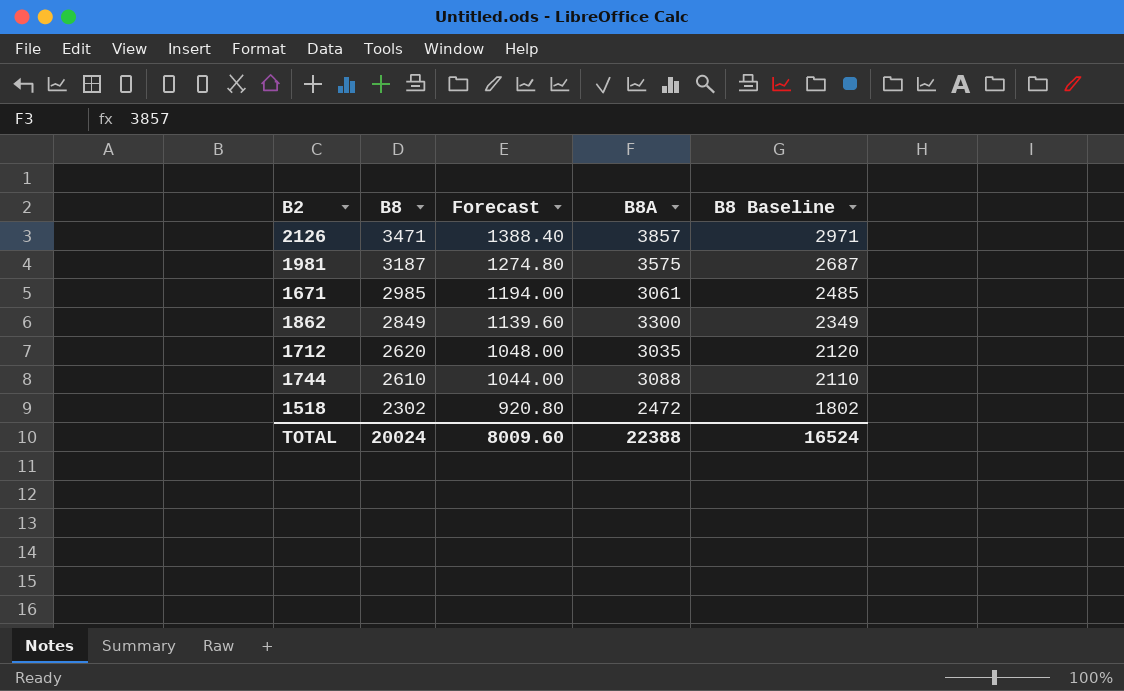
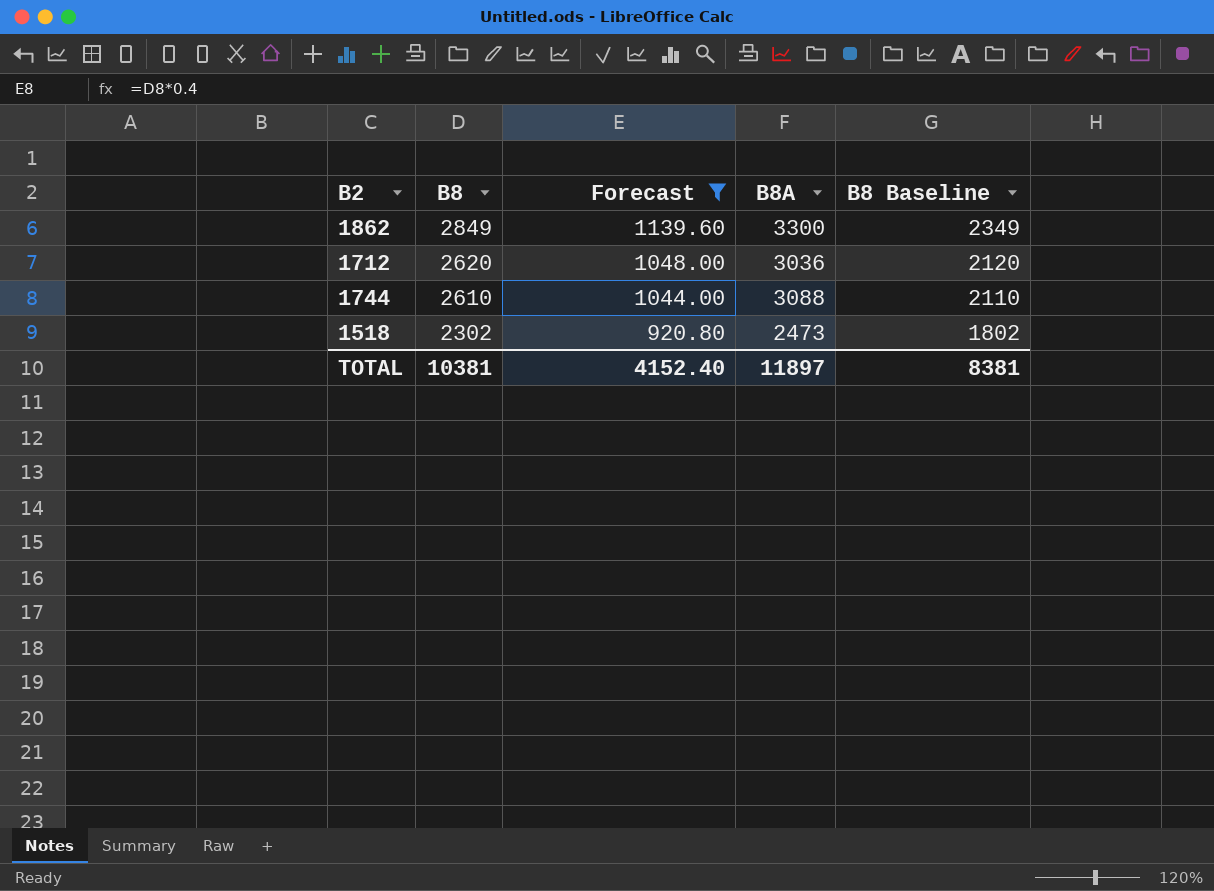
filter: none -> Forecast <= 1139.60
1712 | B8A: 3035 -> 3036
1518 | B8A: 2472 -> 2473
TOTAL | B8: 20024 -> 10381
TOTAL | Forecast: 8009.60 -> 4152.40
TOTAL | B8A: 22388 -> 11897
TOTAL | B8 Baseline: 16524 -> 8381

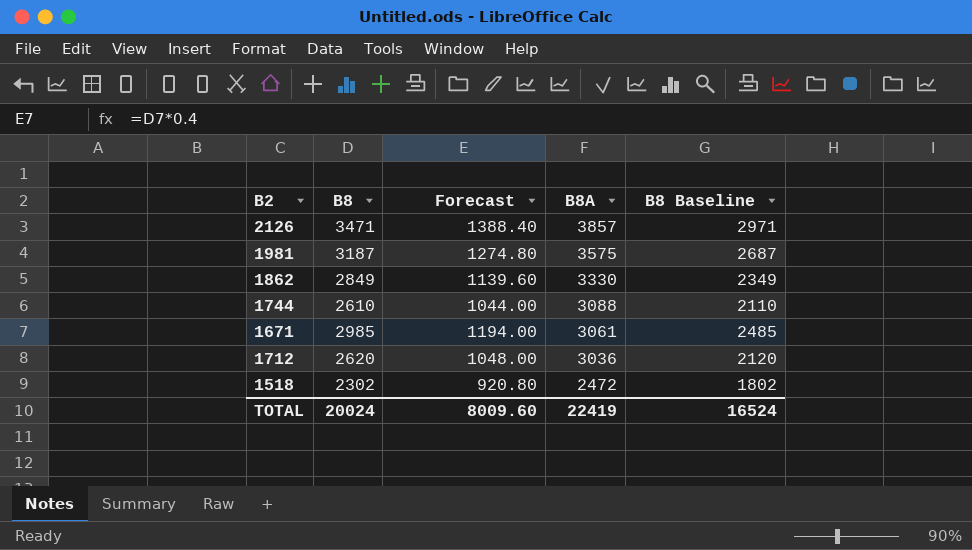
filter: Forecast <= 1139.60 -> none
row order: B8 descending -> B8A descending
1862 | B8A: 3300 -> 3330
1518 | B8A: 2473 -> 2472
TOTAL | B8: 10381 -> 20024
TOTAL | Forecast: 4152.40 -> 8009.60
TOTAL | B8A: 11897 -> 22419
TOTAL | B8 Baseline: 8381 -> 16524

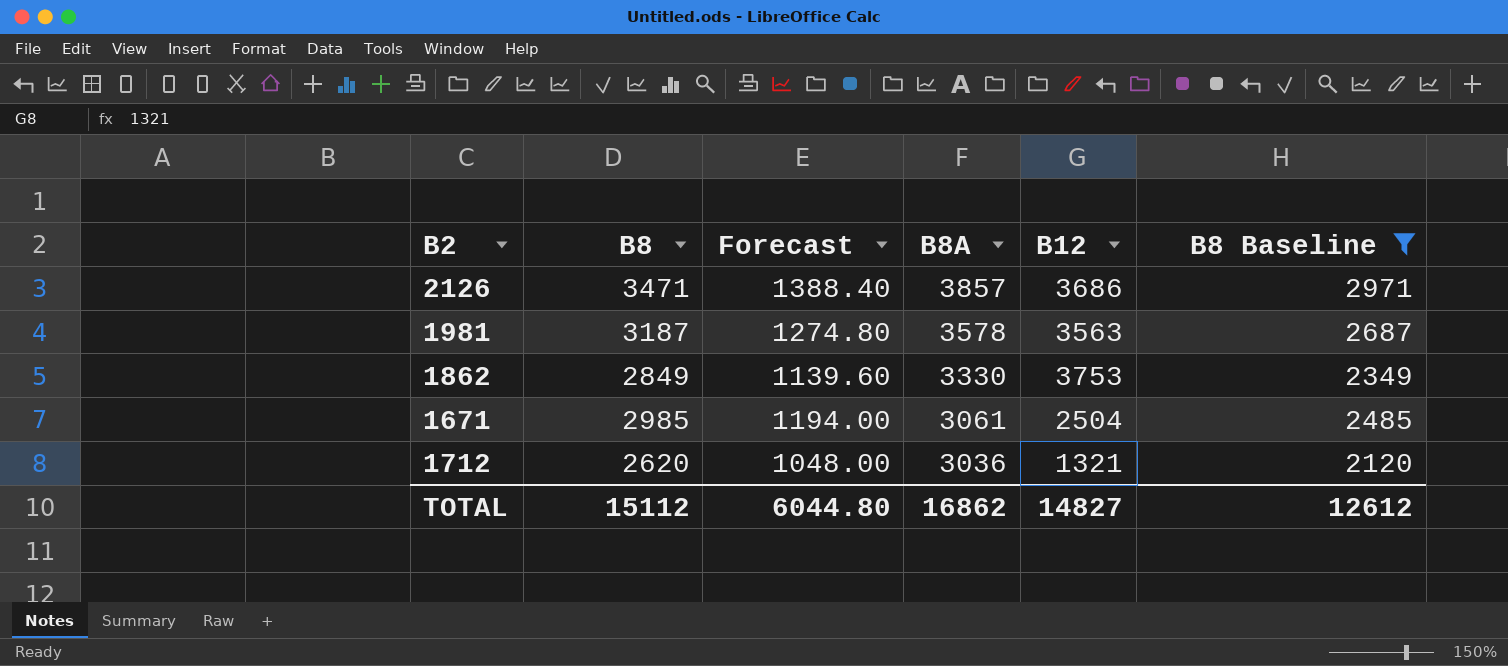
filter: none -> B8 Baseline >= 2120
column B12 | position: none -> 5
1981 | B8A: 3575 -> 3578
TOTAL | B8: 20024 -> 15112
TOTAL | Forecast: 8009.60 -> 6044.80
TOTAL | B8A: 22419 -> 16862
TOTAL | B8 Baseline: 16524 -> 12612

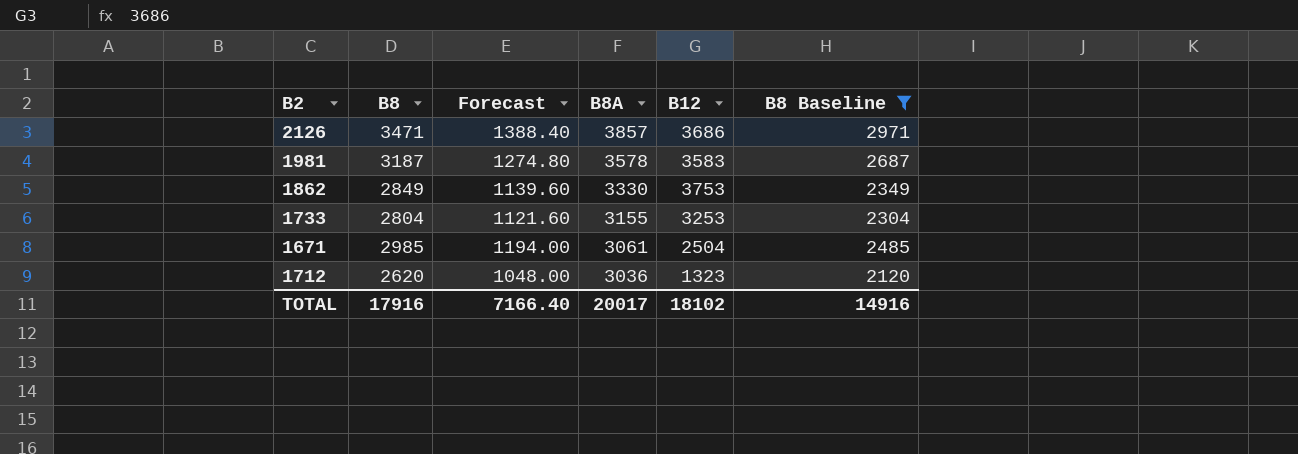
1981 | B12: 3563 -> 3583
row 1733: none -> 2804 | 1121.60 | 3155 | 3253 | 2304
1712 | B12: 1321 -> 1323
TOTAL | B8: 15112 -> 17916
TOTAL | Forecast: 6044.80 -> 7166.40
TOTAL | B8A: 16862 -> 20017
TOTAL | B12: 14827 -> 18102
TOTAL | B8 Baseline: 12612 -> 14916

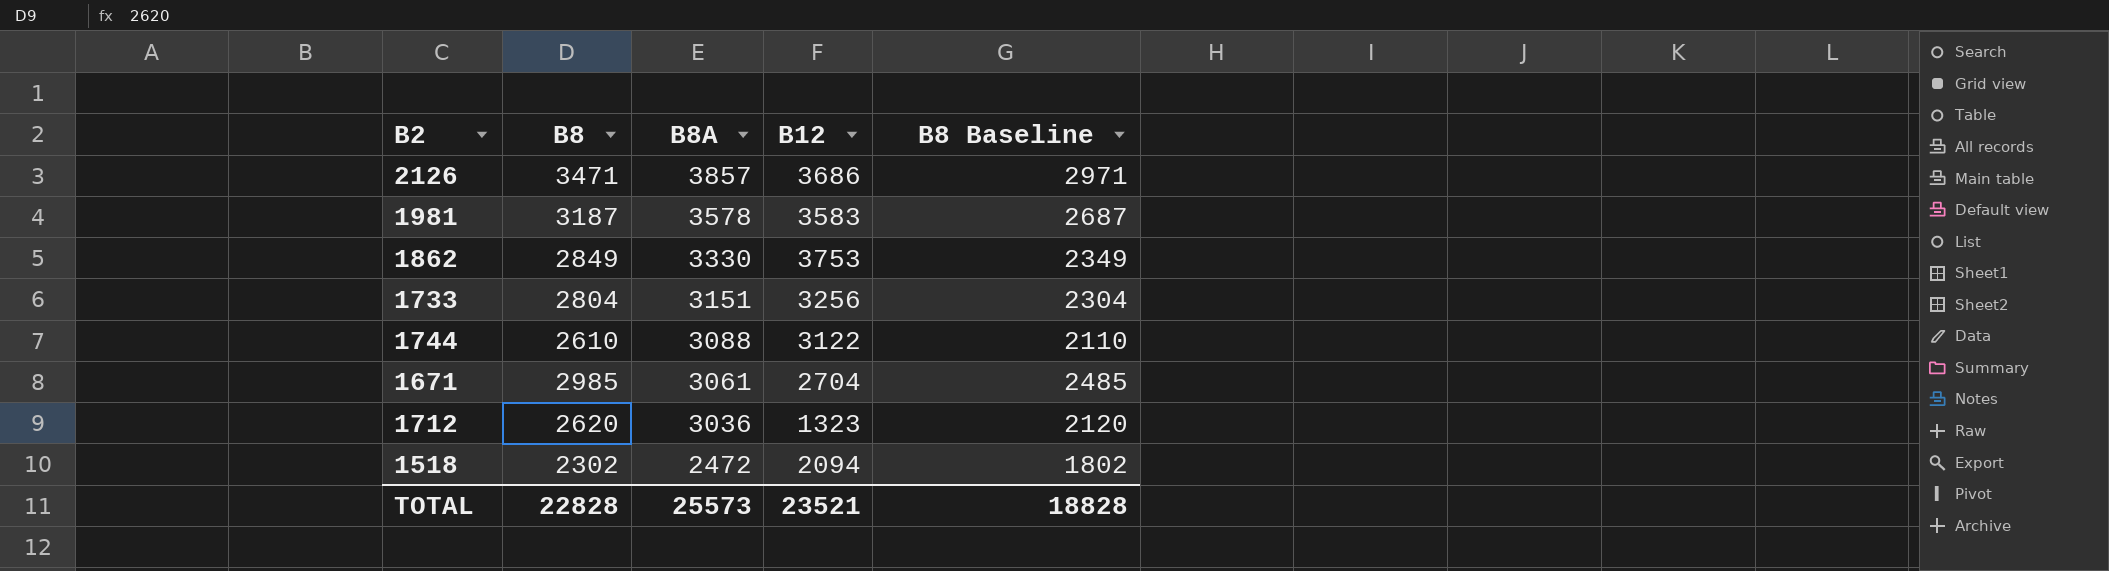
filter: B8 Baseline >= 2120 -> none
column Forecast | formula: [B8] * 0.4 -> none
1733 | B8A: 3155 -> 3151
1733 | B12: 3253 -> 3256
1671 | B12: 2504 -> 2704
TOTAL | B8: 17916 -> 22828
TOTAL | B8A: 20017 -> 25573
TOTAL | B12: 18102 -> 23521
TOTAL | B8 Baseline: 14916 -> 18828

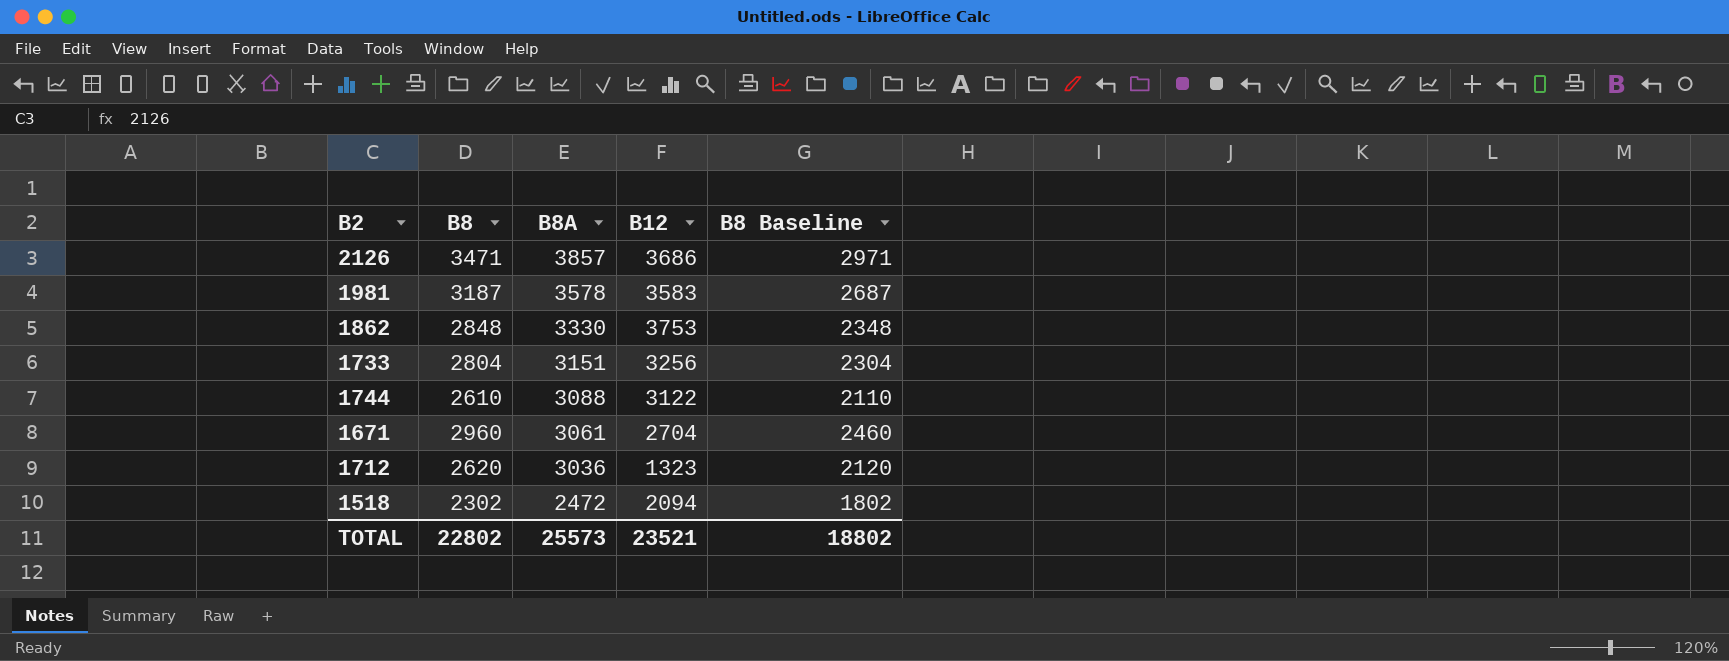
1862 | B8: 2849 -> 2848
1862 | B8 Baseline: 2349 -> 2348
1671 | B8: 2985 -> 2960
1671 | B8 Baseline: 2485 -> 2460
TOTAL | B8: 22828 -> 22802
TOTAL | B8 Baseline: 18828 -> 18802

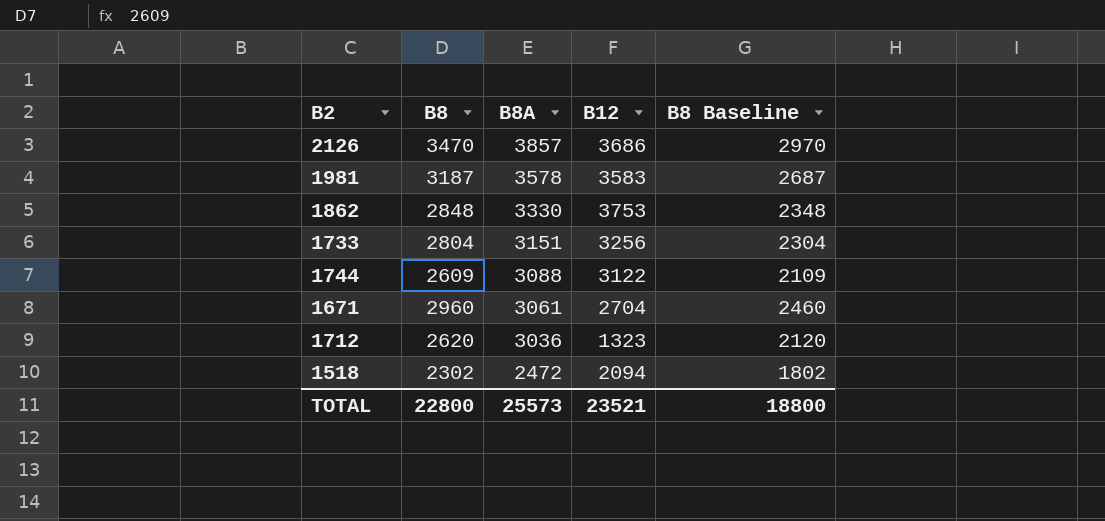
2126 | B8: 3471 -> 3470
2126 | B8 Baseline: 2971 -> 2970
1744 | B8: 2610 -> 2609
1744 | B8 Baseline: 2110 -> 2109
TOTAL | B8: 22802 -> 22800
TOTAL | B8 Baseline: 18802 -> 18800

